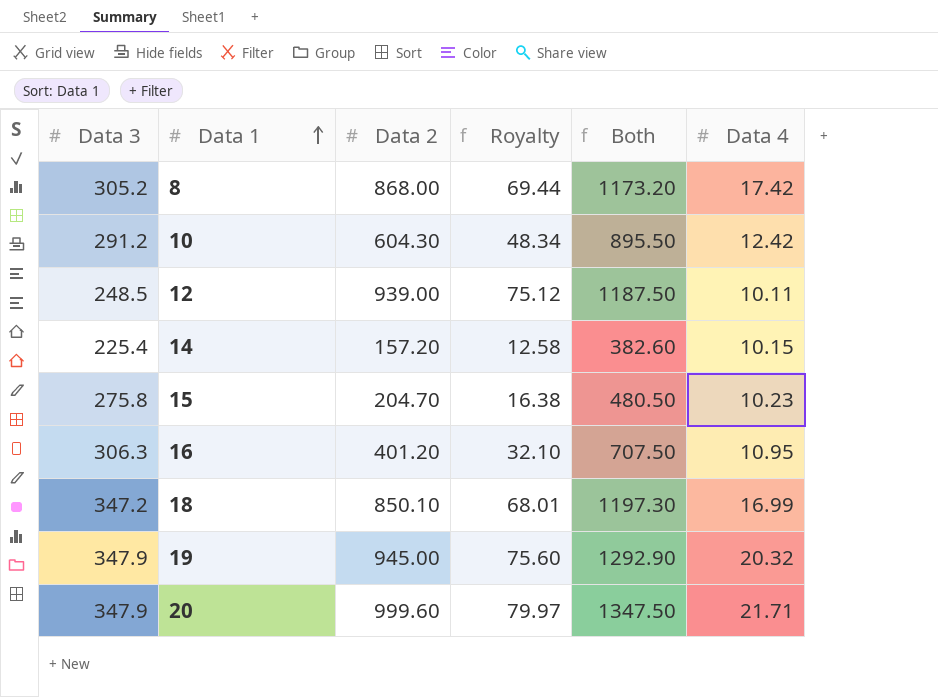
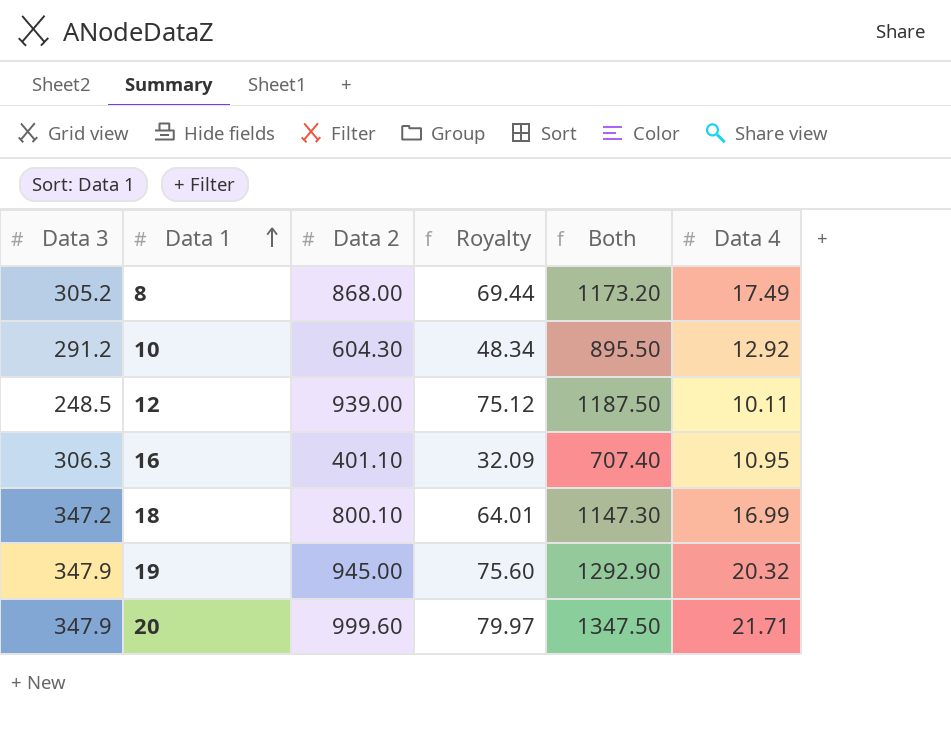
row 14: 225.4 | 157.20 | 12.58 | 382.60 | 10.15 -> none
row 15: 275.8 | 204.70 | 16.38 | 480.50 | 10.23 -> none
8 | Data 4: 17.42 -> 17.49
10 | Data 4: 12.42 -> 12.92
16 | Data 2: 401.20 -> 401.10
16 | Royalty: 32.10 -> 32.09
16 | Both: 707.50 -> 707.40
18 | Data 2: 850.10 -> 800.10
18 | Royalty: 68.01 -> 64.01
18 | Both: 1197.30 -> 1147.30

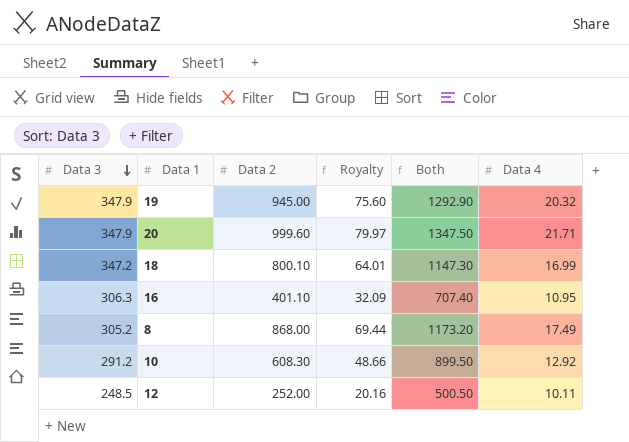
row order: Data 1 ascending -> Data 3 descending
10 | Data 2: 604.30 -> 608.30
10 | Royalty: 48.34 -> 48.66
10 | Both: 895.50 -> 899.50
12 | Data 2: 939.00 -> 252.00
12 | Royalty: 75.12 -> 20.16
12 | Both: 1187.50 -> 500.50

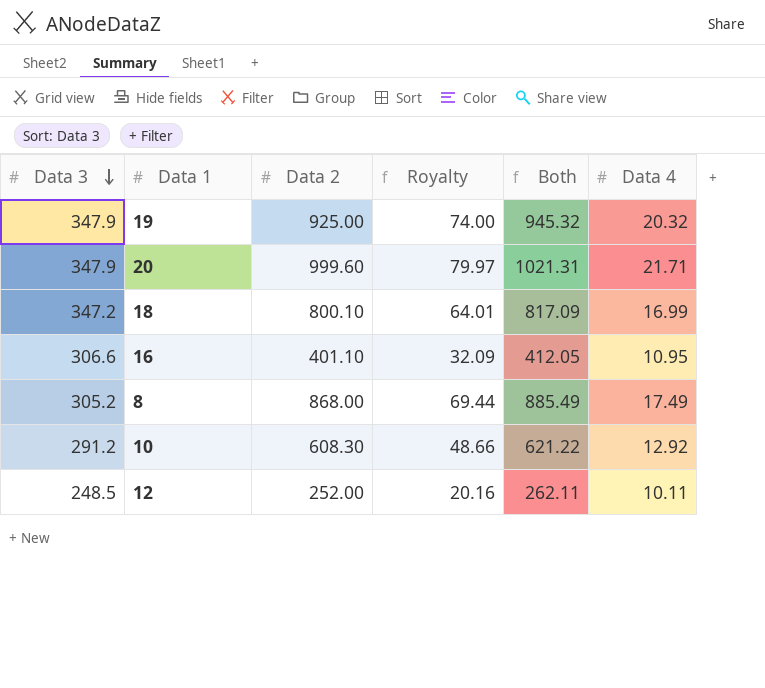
column Both | formula: [Data 3] + [Data 2] -> [Data 2] + [Data 4]
19 | Data 2: 945.00 -> 925.00
19 | Royalty: 75.60 -> 74.00
16 | Data 3: 306.3 -> 306.6

